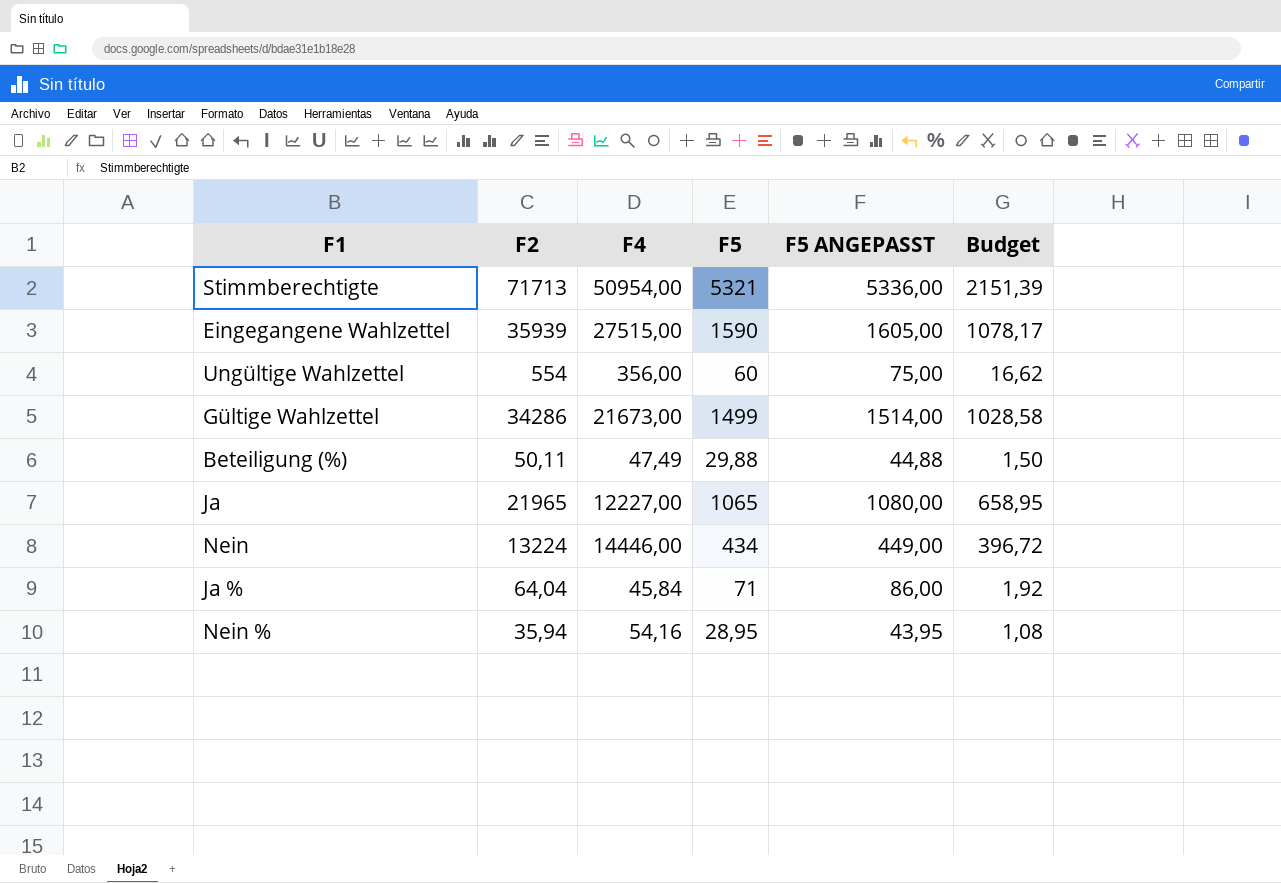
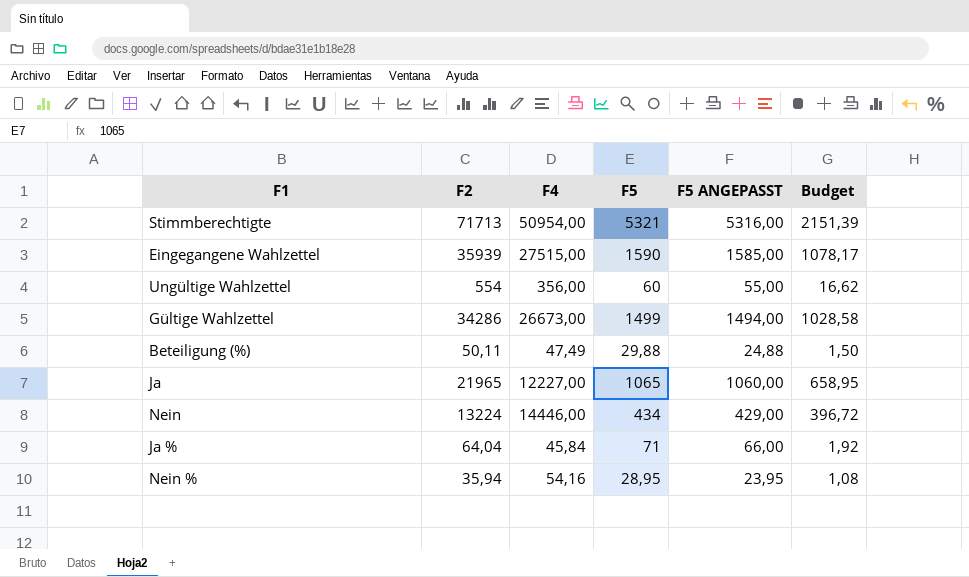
column F5 ANGEPASST | formula: [F5] + 15 -> [F5] - 5
Gültige Wahlzettel | F4: 21673,00 -> 26673,00

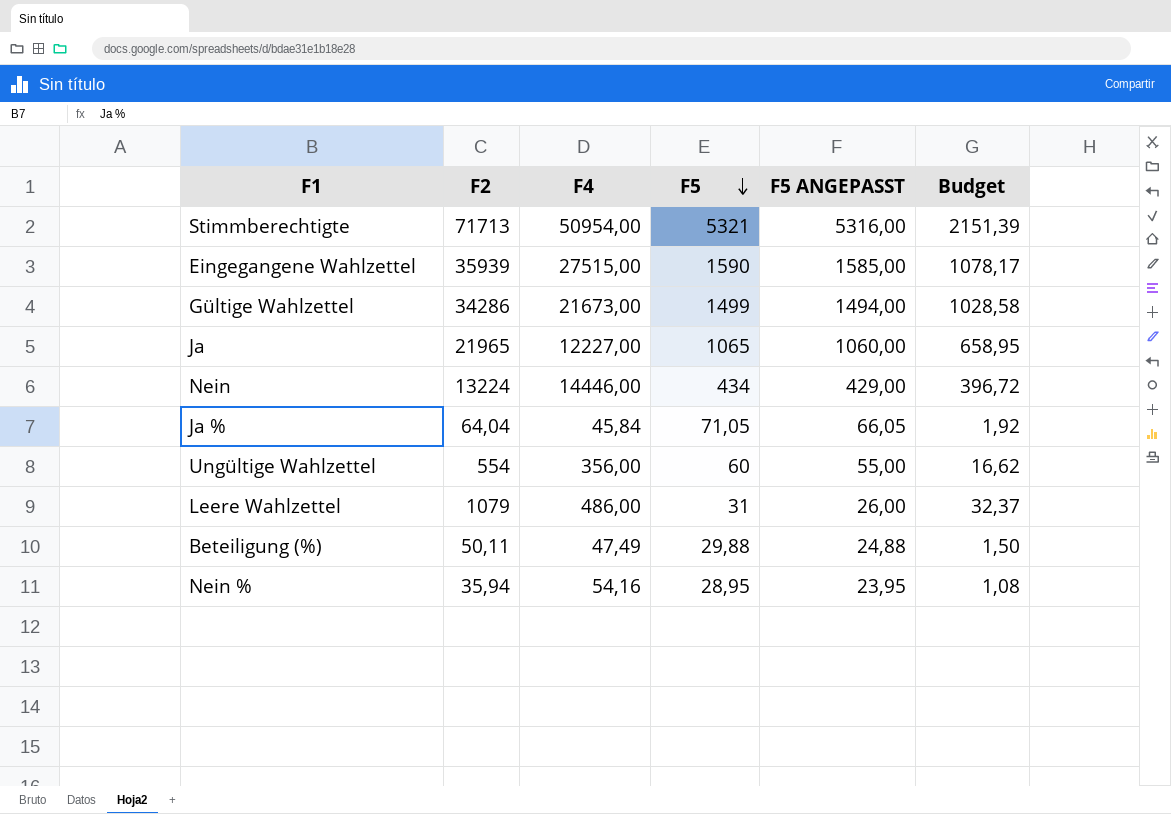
row order: none -> F5 descending
Gültige Wahlzettel | F4: 26673,00 -> 21673,00
Ja % | F5: 71 -> 71,05
Ja % | F5 ANGEPASST: 66,00 -> 66,05
row Leere Wahlzettel: none -> 1079 | 486,00 | 31 | 26,00 | 32,37

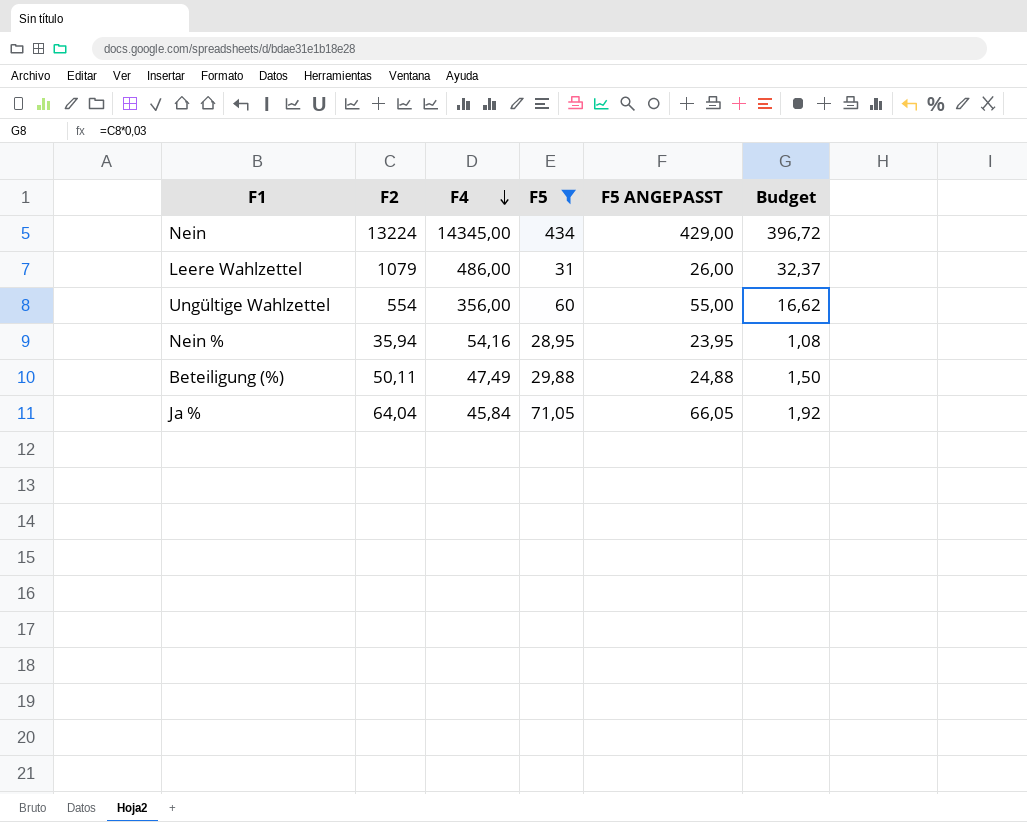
filter: none -> F5 <= 434
row order: F5 descending -> F4 descending
Nein | F4: 14446,00 -> 14345,00

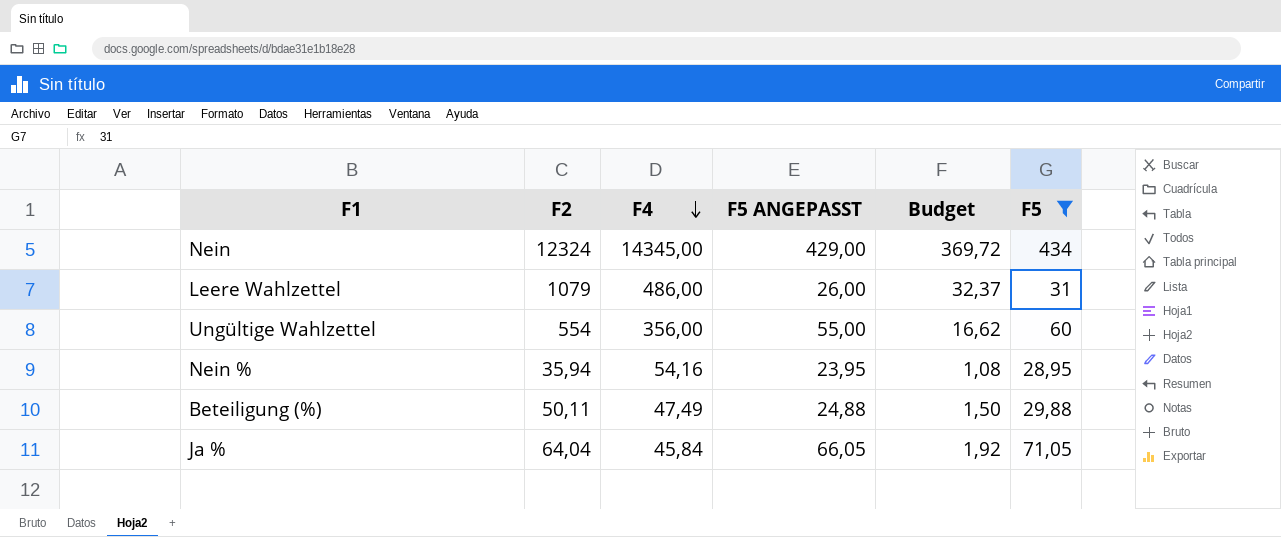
column F5 | position: 4 -> 6
Nein | F2: 13224 -> 12324
Nein | Budget: 396,72 -> 369,72

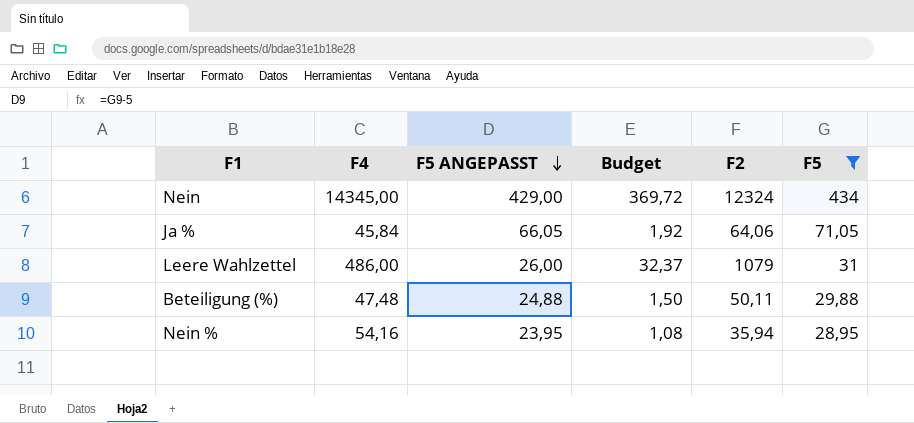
row order: F4 descending -> F5 ANGEPASST descending
column F2 | position: 2 -> 5
row Ungültige Wahlzettel: 554 | 356,00 | 55,00 | 16,62 | 60 -> none
Ja % | F2: 64,04 -> 64,06
Beteiligung (%) | F4: 47,49 -> 47,48

